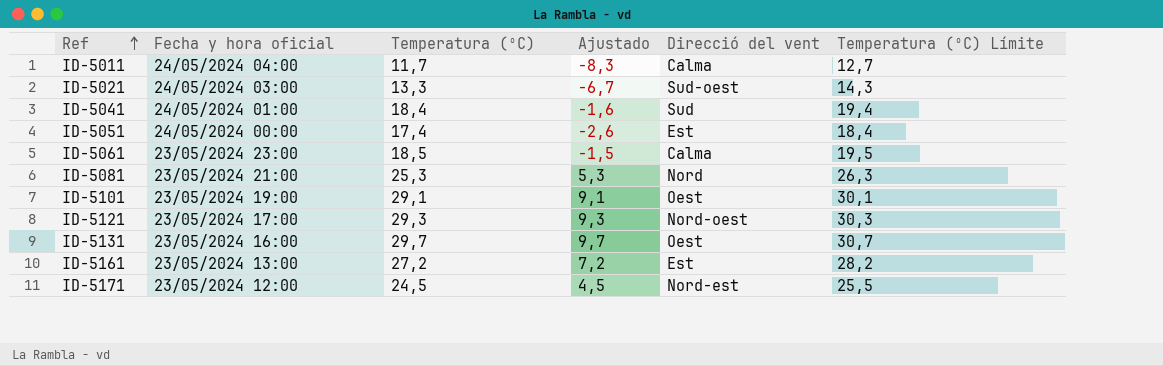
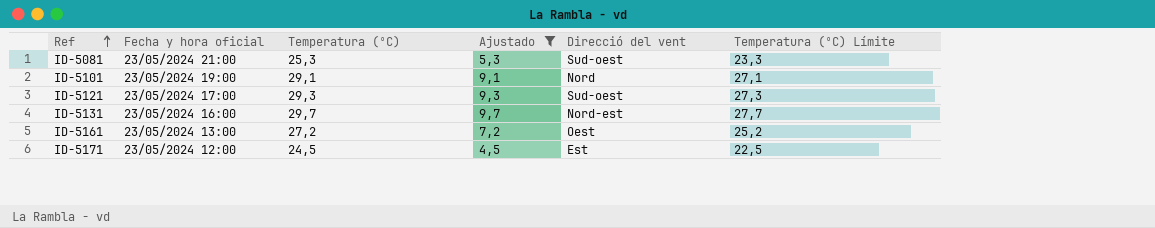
filter: none -> Ajustado >= 4,5
column Temperatura (ºC) Límite | formula: [Temperatura (ºC)] + 1 -> [Temperatura (ºC)] - 2
ID-5081 | Direcció del vent: Nord -> Sud-oest
ID-5101 | Direcció del vent: Oest -> Nord
ID-5121 | Direcció del vent: Nord-oest -> Sud-oest
ID-5131 | Direcció del vent: Oest -> Nord-est
ID-5161 | Direcció del vent: Est -> Oest
ID-5171 | Direcció del vent: Nord-est -> Est

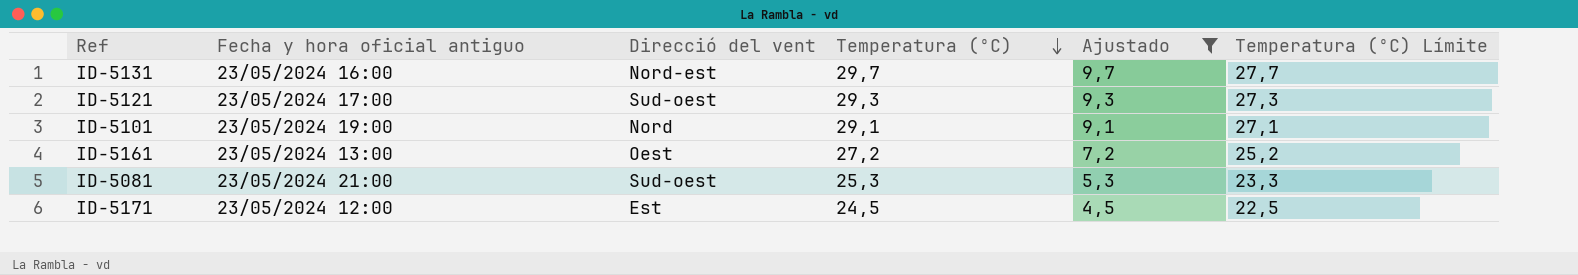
row order: Ref ascending -> Temperatura (ºC) descending
column name: Fecha y hora oficial -> Fecha y hora oficial antiguo
column Direcció del vent | position: 5 -> 3

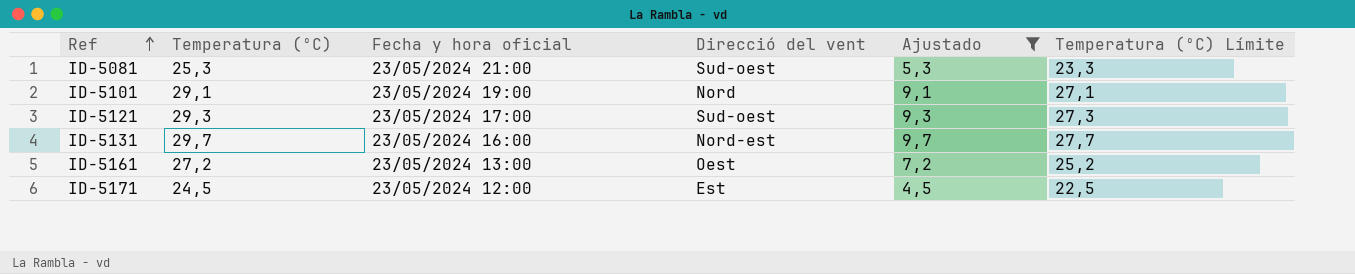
row order: Temperatura (ºC) descending -> Ref ascending
column Temperatura (ºC) | position: 4 -> 2
column name: Fecha y hora oficial antiguo -> Fecha y hora oficial

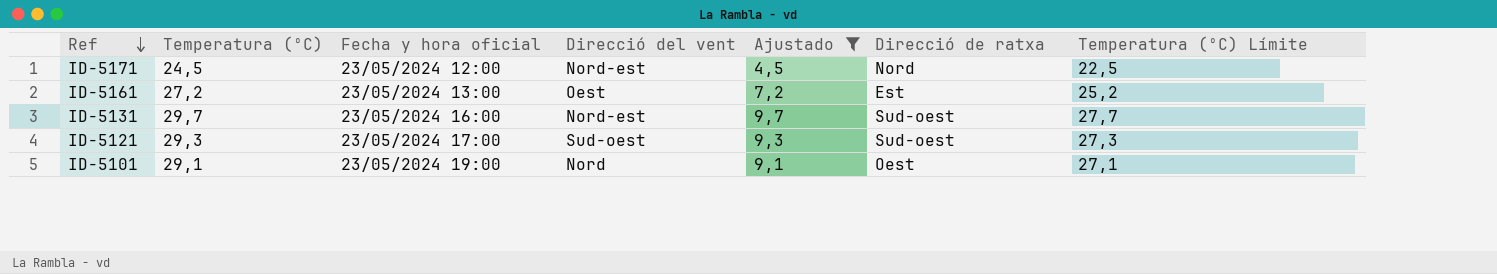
row order: Ref ascending -> Ref descending
column Direcció de ratxa | position: none -> 6
row ID-5081: 25,3 | 23/05/2024 21:00 | Sud-oest | 5,3 | 23,3 -> none
ID-5171 | Direcció del vent: Est -> Nord-est

